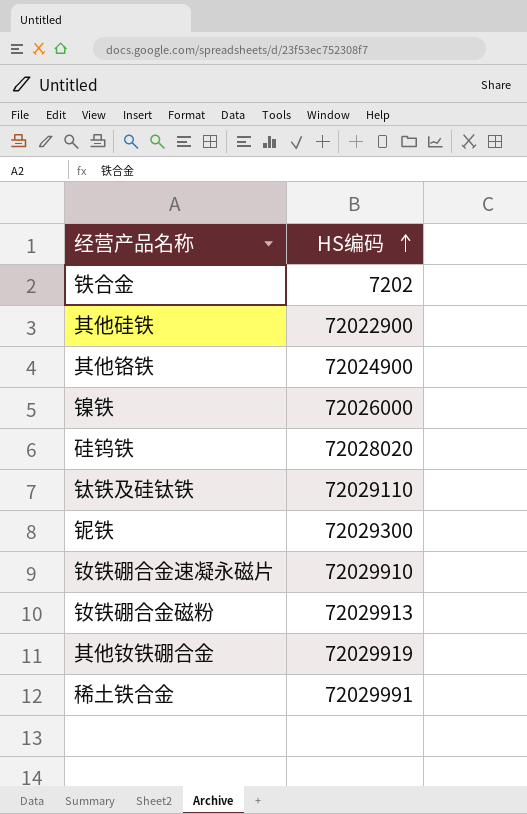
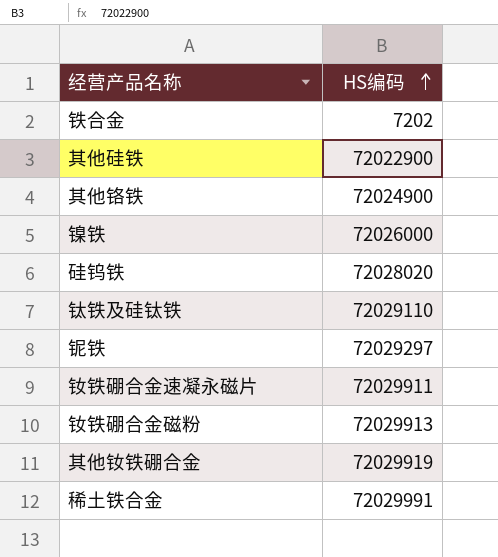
铌铁 | HS编码: 72029300 -> 72029297
钕铁硼合金速凝永磁片 | HS编码: 72029910 -> 72029911

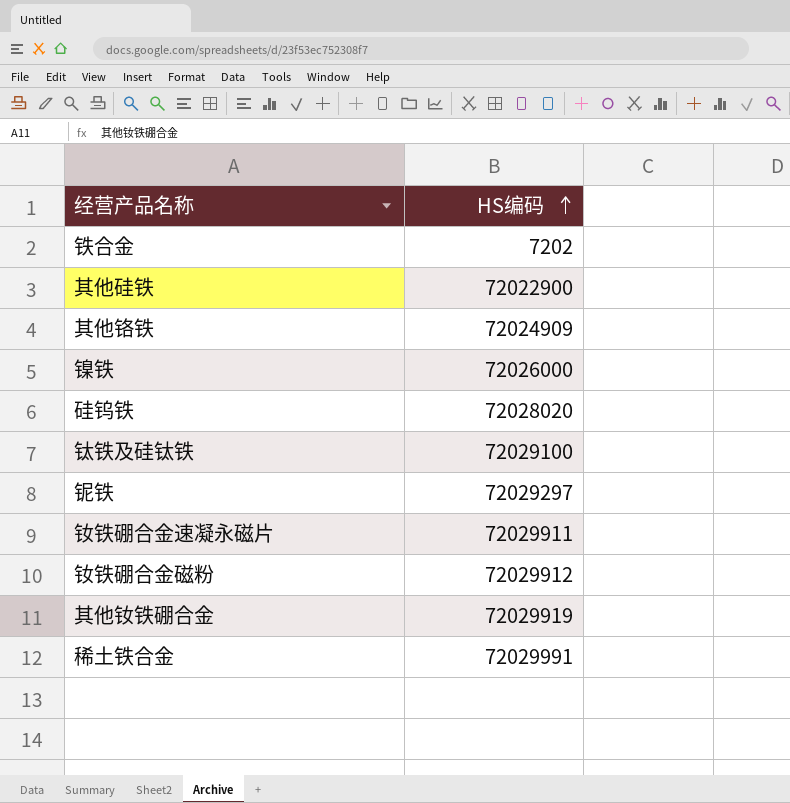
其他铬铁 | HS编码: 72024900 -> 72024909
钛铁及硅钛铁 | HS编码: 72029110 -> 72029100
钕铁硼合金磁粉 | HS编码: 72029913 -> 72029912

